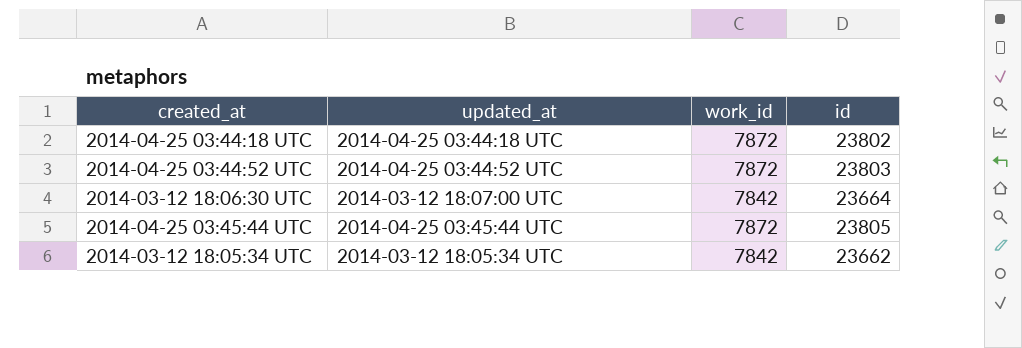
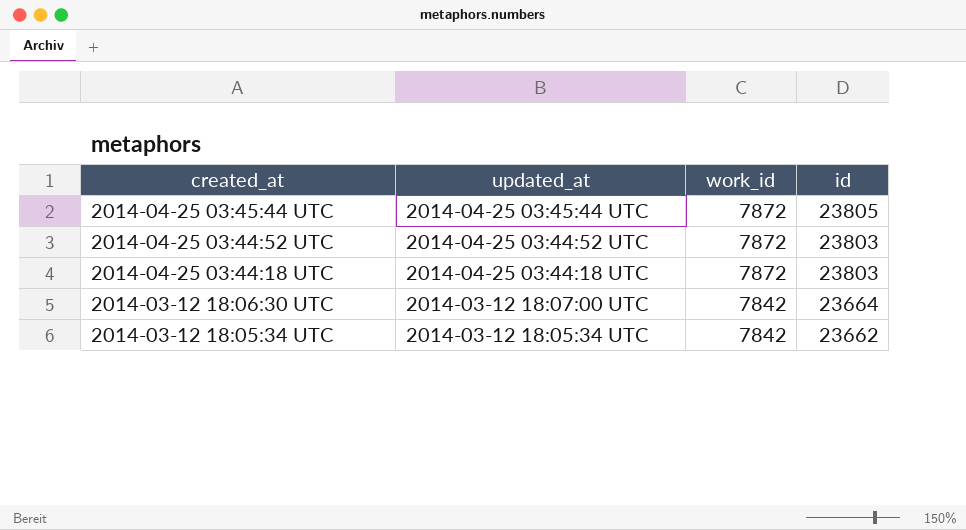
row order: none -> created_at descending
2014-04-25 03:44:18 UTC | id: 23802 -> 23803

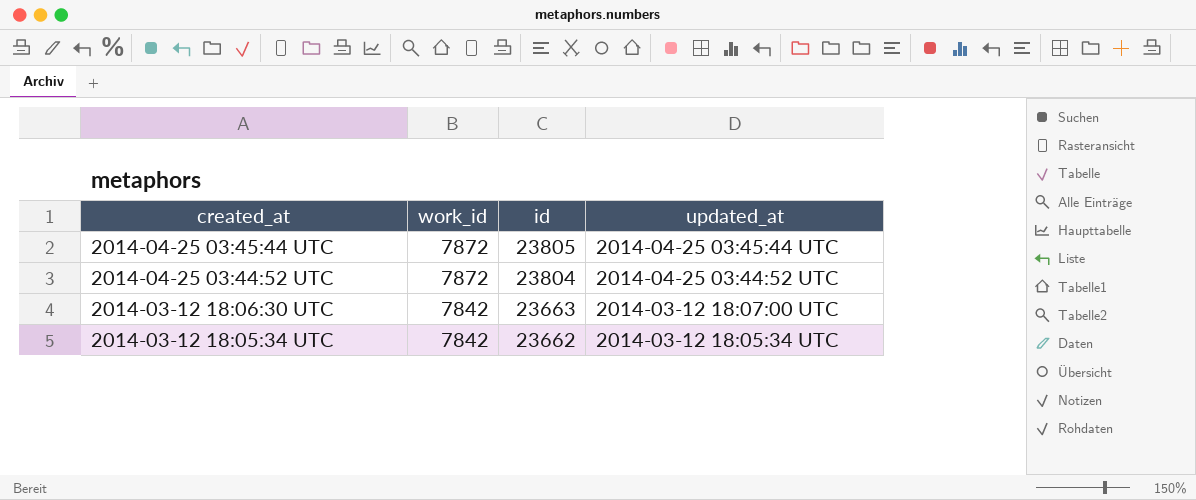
column updated_at | position: 2 -> 4
row 2014-04-25 03:44:18 UTC: 2014-04-25 03:44:18 UTC | 7872 | 23803 -> none
2014-04-25 03:44:52 UTC | id: 23803 -> 23804
2014-03-12 18:06:30 UTC | id: 23664 -> 23663

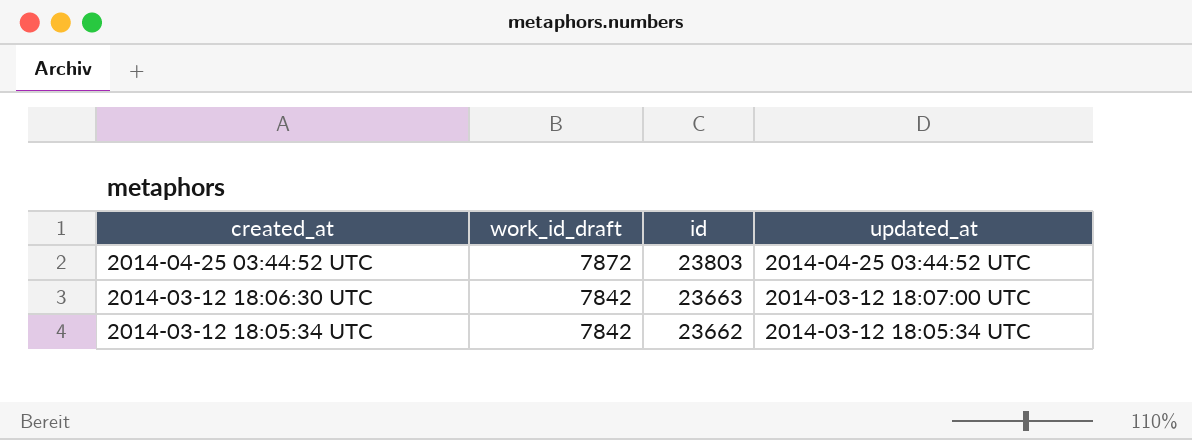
column name: work_id -> work_id_draft
row 2014-04-25 03:45:44 UTC: 7872 | 23805 | 2014-04-25 03:45:44 UTC -> none
2014-04-25 03:44:52 UTC | id: 23804 -> 23803

